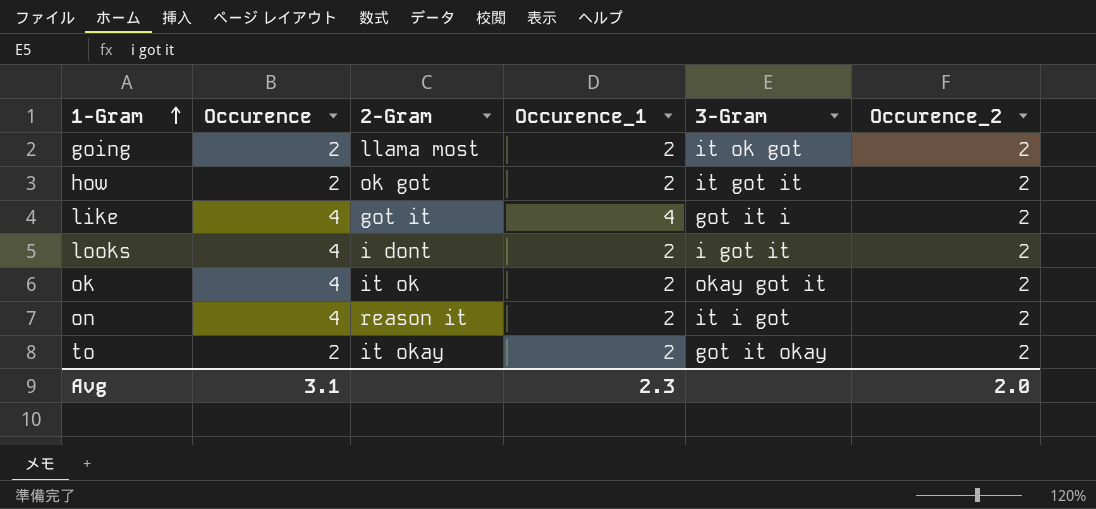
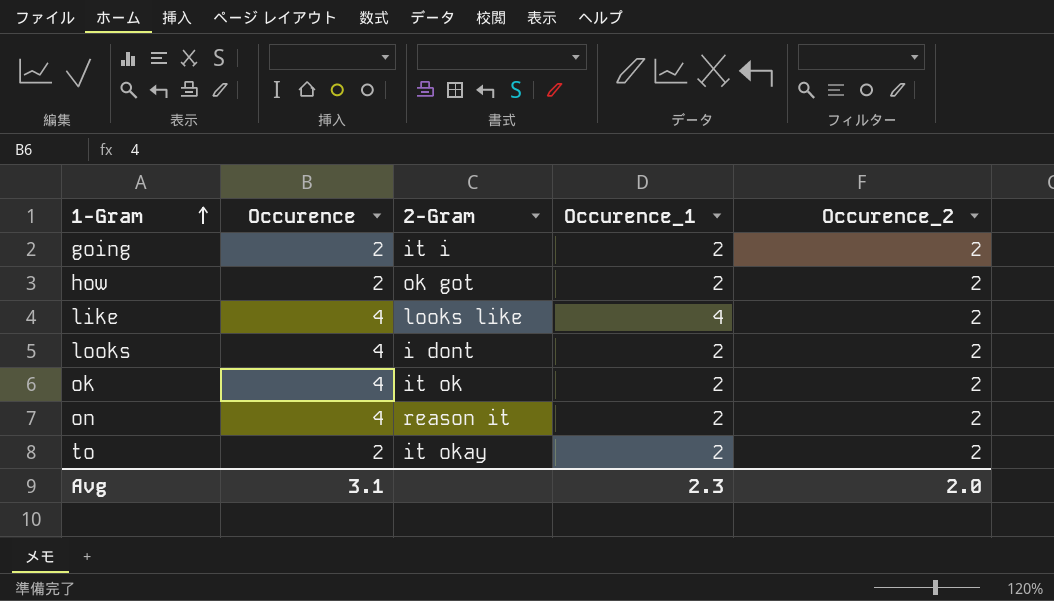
column 3-Gram | position: 5 -> none
going | 2-Gram: llama most -> it i
like | 2-Gram: got it -> looks like

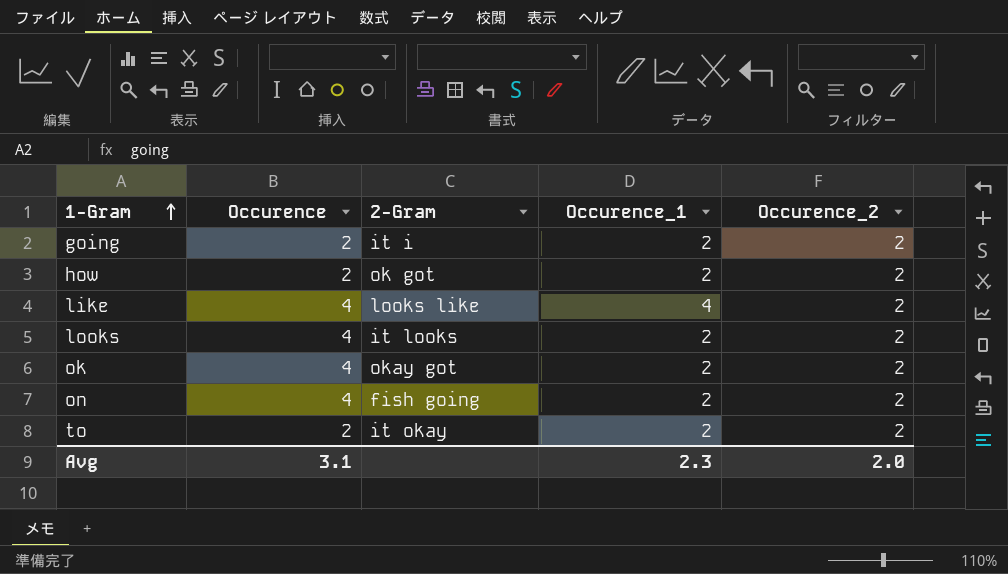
looks | 2-Gram: i dont -> it looks
ok | 2-Gram: it ok -> okay got
on | 2-Gram: reason it -> fish going

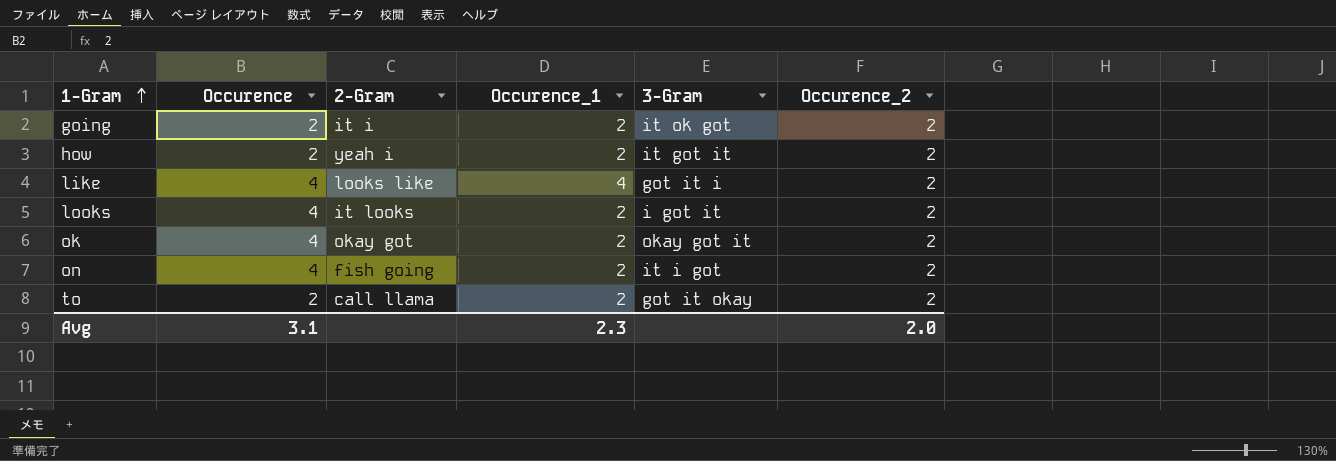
column 3-Gram | position: none -> 5
how | 2-Gram: ok got -> yeah i
to | 2-Gram: it okay -> call llama

